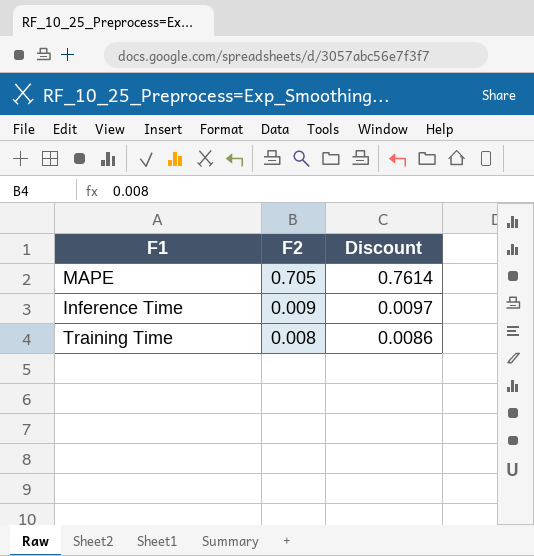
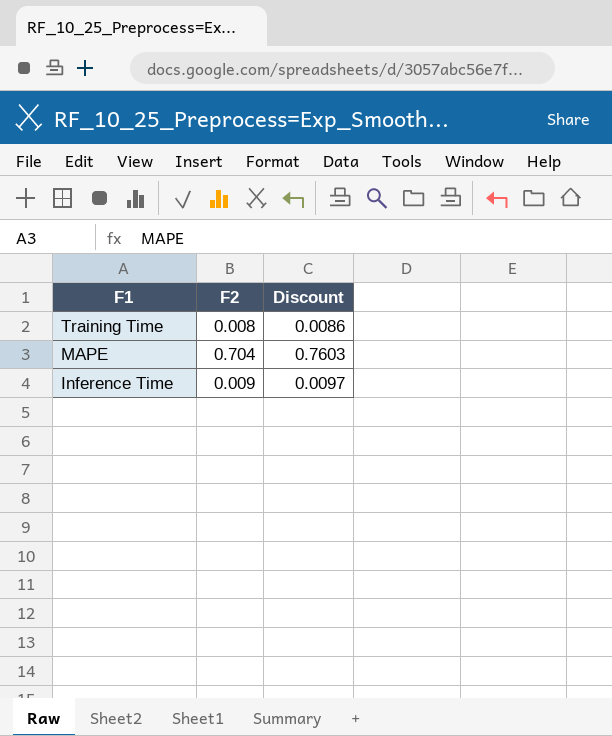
row order: F2 descending -> F1 descending
MAPE | F2: 0.705 -> 0.704
MAPE | Discount: 0.7614 -> 0.7603

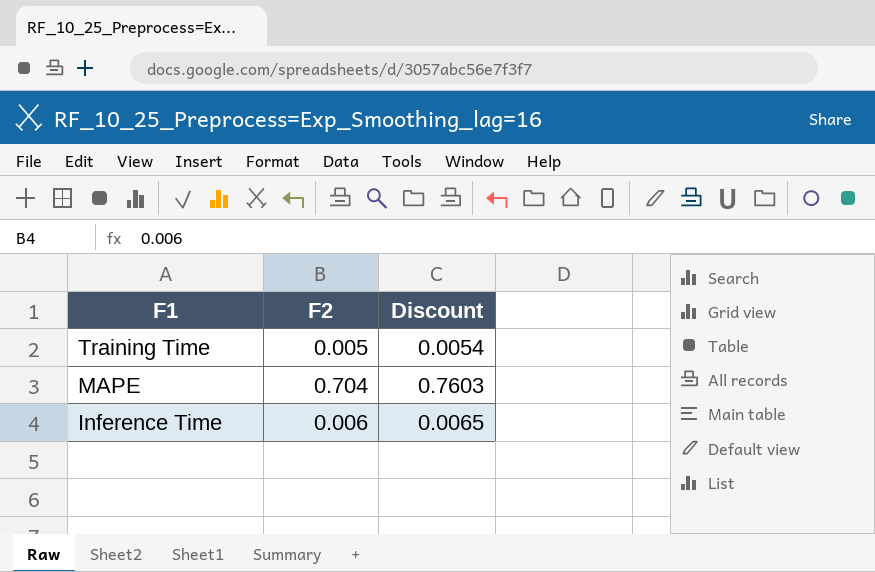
Training Time | F2: 0.008 -> 0.005
Training Time | Discount: 0.0086 -> 0.0054
Inference Time | F2: 0.009 -> 0.006
Inference Time | Discount: 0.0097 -> 0.0065

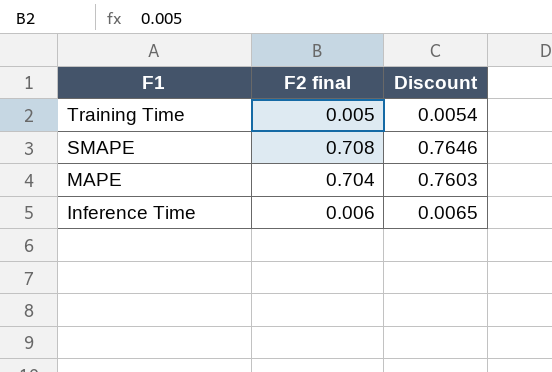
column name: F2 -> F2 final
row SMAPE: none -> 0.708 | 0.7646

